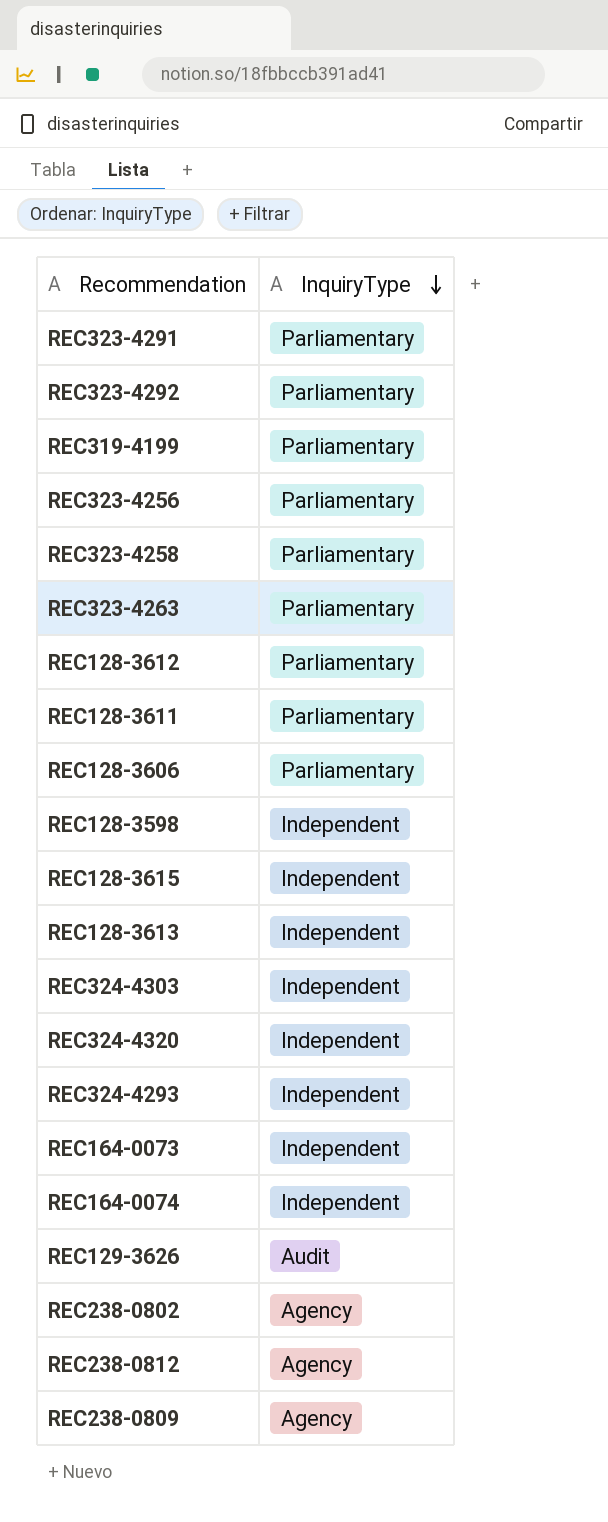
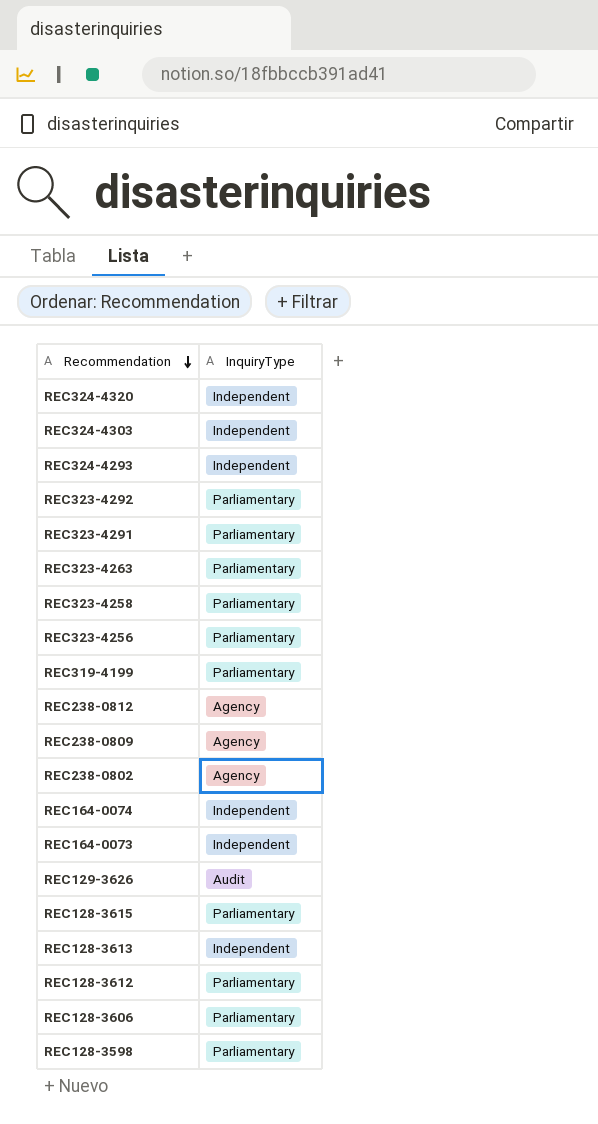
row order: InquiryType descending -> Recommendation descending
row REC128-3611: Parliamentary -> none
REC128-3615 | InquiryType: Independent -> Parliamentary
REC128-3598 | InquiryType: Independent -> Parliamentary

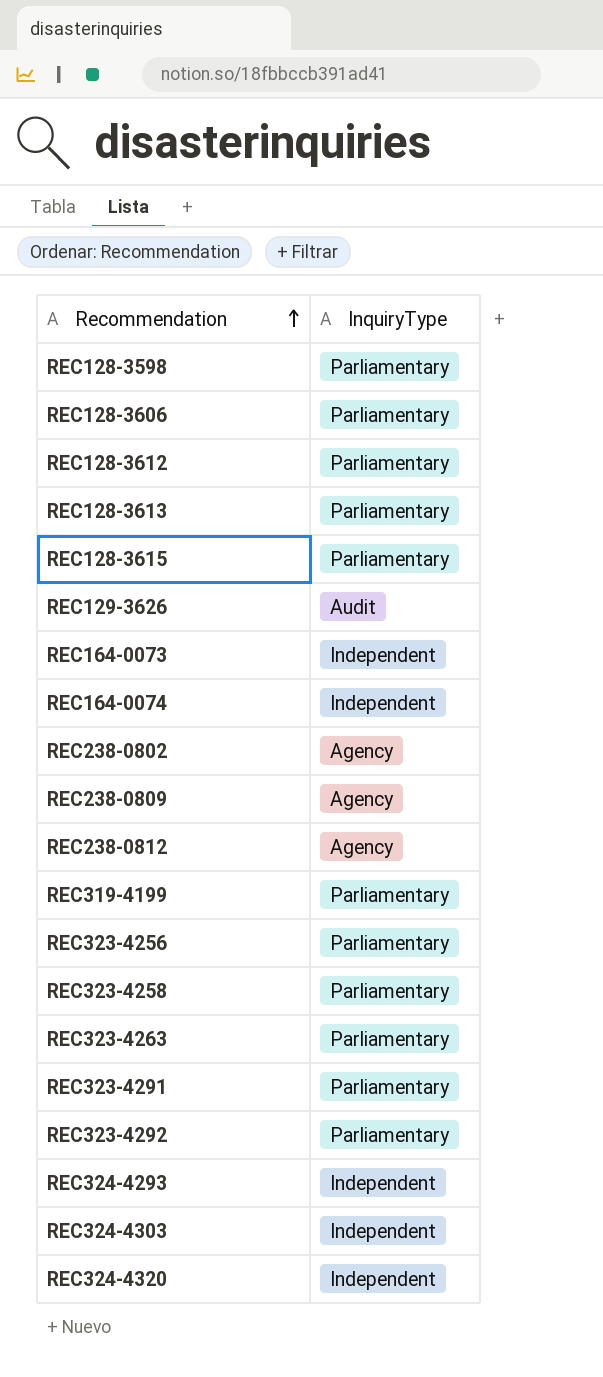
row order: Recommendation descending -> Recommendation ascending
REC128-3613 | InquiryType: Independent -> Parliamentary

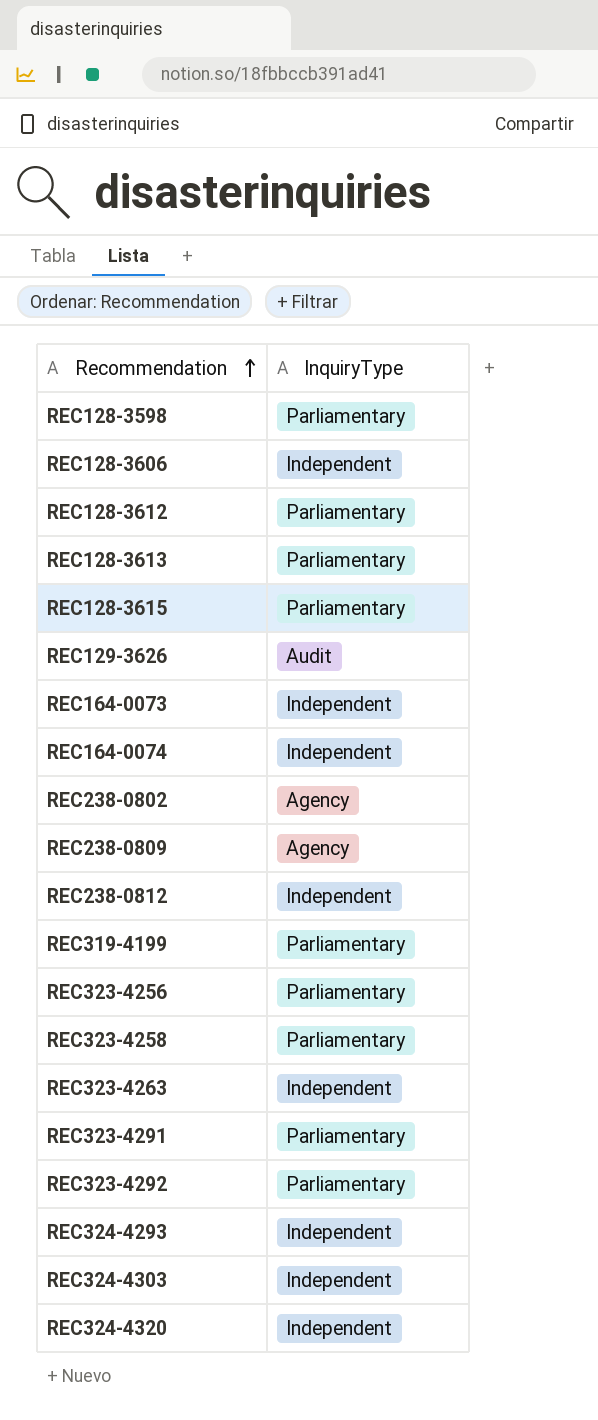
REC128-3606 | InquiryType: Parliamentary -> Independent
REC238-0812 | InquiryType: Agency -> Independent
REC323-4263 | InquiryType: Parliamentary -> Independent

